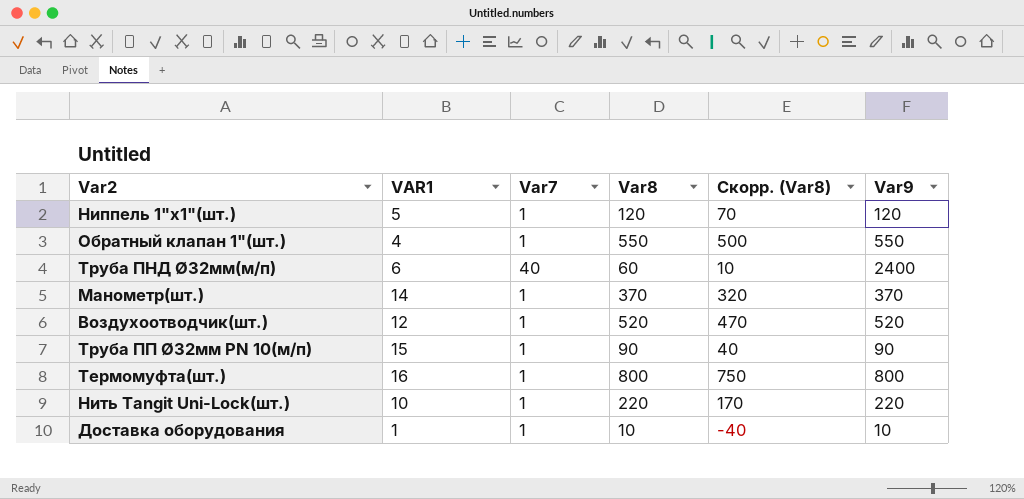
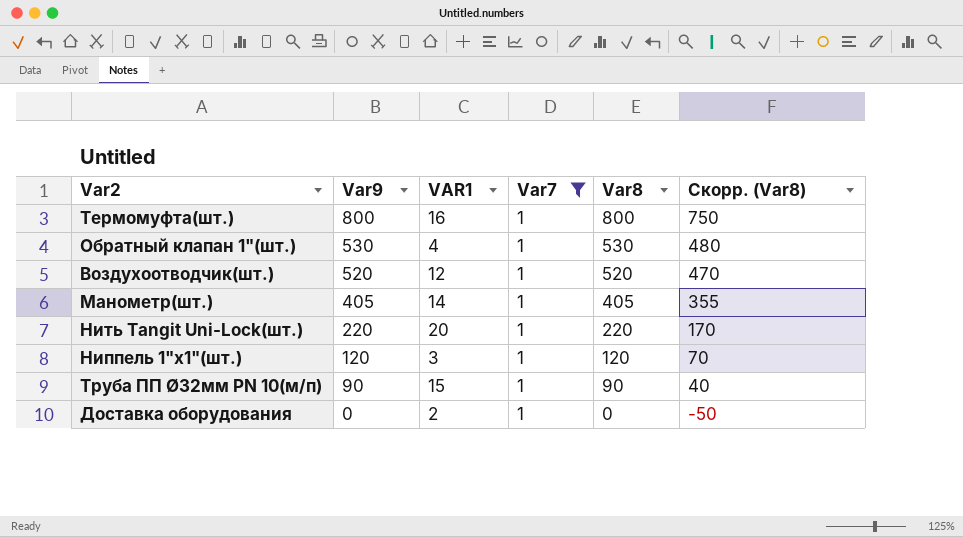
filter: none -> Var7 = 1
row order: none -> Var9 descending
column Var9 | position: 6 -> 2
Обратный клапан 1"(шт.) | Var9: 550 -> 530
Обратный клапан 1"(шт.) | Var8: 550 -> 530
Обратный клапан 1"(шт.) | Скорр. (Var8): 500 -> 480
Манометр(шт.) | Var9: 370 -> 405
Манометр(шт.) | Var8: 370 -> 405
Манометр(шт.) | Скорр. (Var8): 320 -> 355
Нить Tangit Uni-Lock(шт.) | VAR1: 10 -> 20
Ниппель 1"х1"(шт.) | VAR1: 5 -> 3
Доставка оборудования | Var9: 10 -> 0
Доставка оборудования | VAR1: 1 -> 2
Доставка оборудования | Var8: 10 -> 0
Доставка оборудования | Скорр. (Var8): -40 -> -50

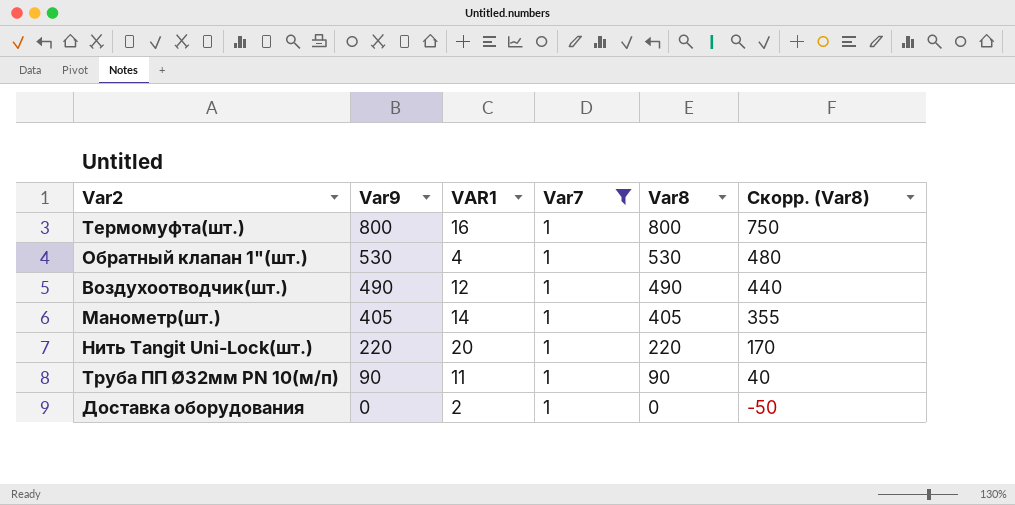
row Ниппель 1"х1"(шт.): 120 | 3 | 1 | 120 | 70 -> none
Воздухоотводчик(шт.) | Var9: 520 -> 490
Воздухоотводчик(шт.) | Var8: 520 -> 490
Воздухоотводчик(шт.) | Скорр. (Var8): 470 -> 440
Труба ПП Ø32мм PN 10(м/п) | VAR1: 15 -> 11

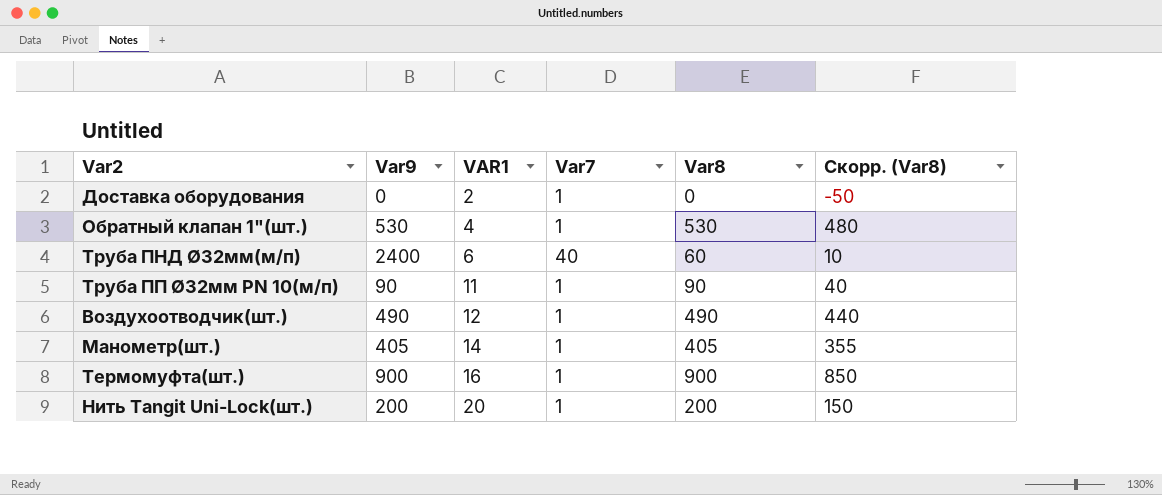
filter: Var7 = 1 -> none
row order: Var9 descending -> VAR1 ascending
Термомуфта(шт.) | Var9: 800 -> 900
Термомуфта(шт.) | Var8: 800 -> 900
Термомуфта(шт.) | Скорр. (Var8): 750 -> 850
Нить Tangit Uni-Lock(шт.) | Var9: 220 -> 200
Нить Tangit Uni-Lock(шт.) | Var8: 220 -> 200
Нить Tangit Uni-Lock(шт.) | Скорр. (Var8): 170 -> 150

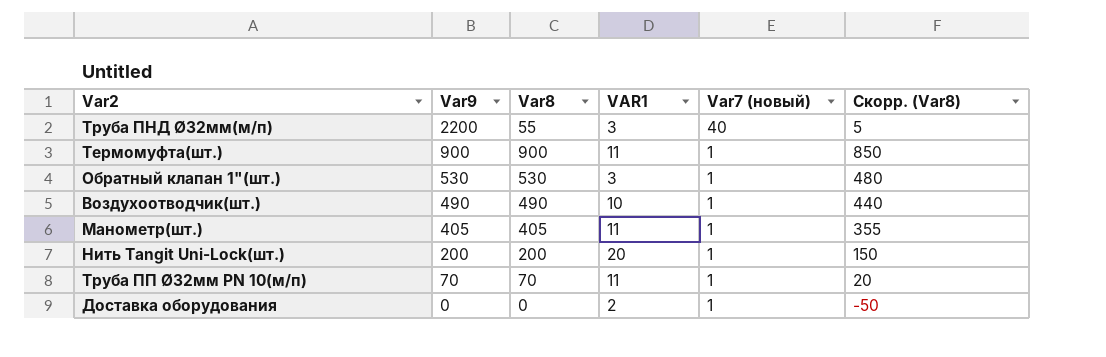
row order: VAR1 ascending -> Var9 descending
column Var8 | position: 5 -> 3
column name: Var7 -> Var7 (новый)
Труба ПНД Ø32мм(м/п) | Var9: 2400 -> 2200
Труба ПНД Ø32мм(м/п) | Var8: 60 -> 55
Труба ПНД Ø32мм(м/п) | VAR1: 6 -> 3
Труба ПНД Ø32мм(м/п) | Скорр. (Var8): 10 -> 5
Термомуфта(шт.) | VAR1: 16 -> 11
Обратный клапан 1"(шт.) | VAR1: 4 -> 3
Воздухоотводчик(шт.) | VAR1: 12 -> 10
Манометр(шт.) | VAR1: 14 -> 11
Труба ПП Ø32мм PN 10(м/п) | Var9: 90 -> 70
Труба ПП Ø32мм PN 10(м/п) | Var8: 90 -> 70
Труба ПП Ø32мм PN 10(м/п) | Скорр. (Var8): 40 -> 20

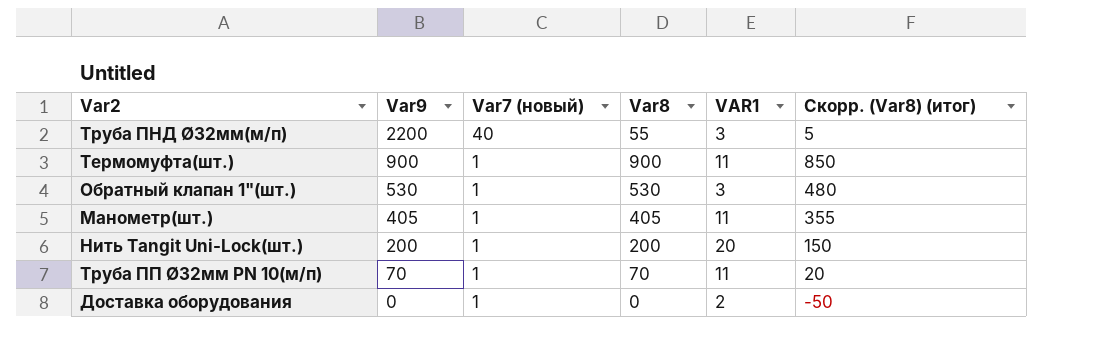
column Var7 (новый) | position: 5 -> 3
column name: Скорр. (Var8) -> Скорр. (Var8) (итог)
row Воздухоотводчик(шт.): 490 | 490 | 10 | 1 | 440 -> none

